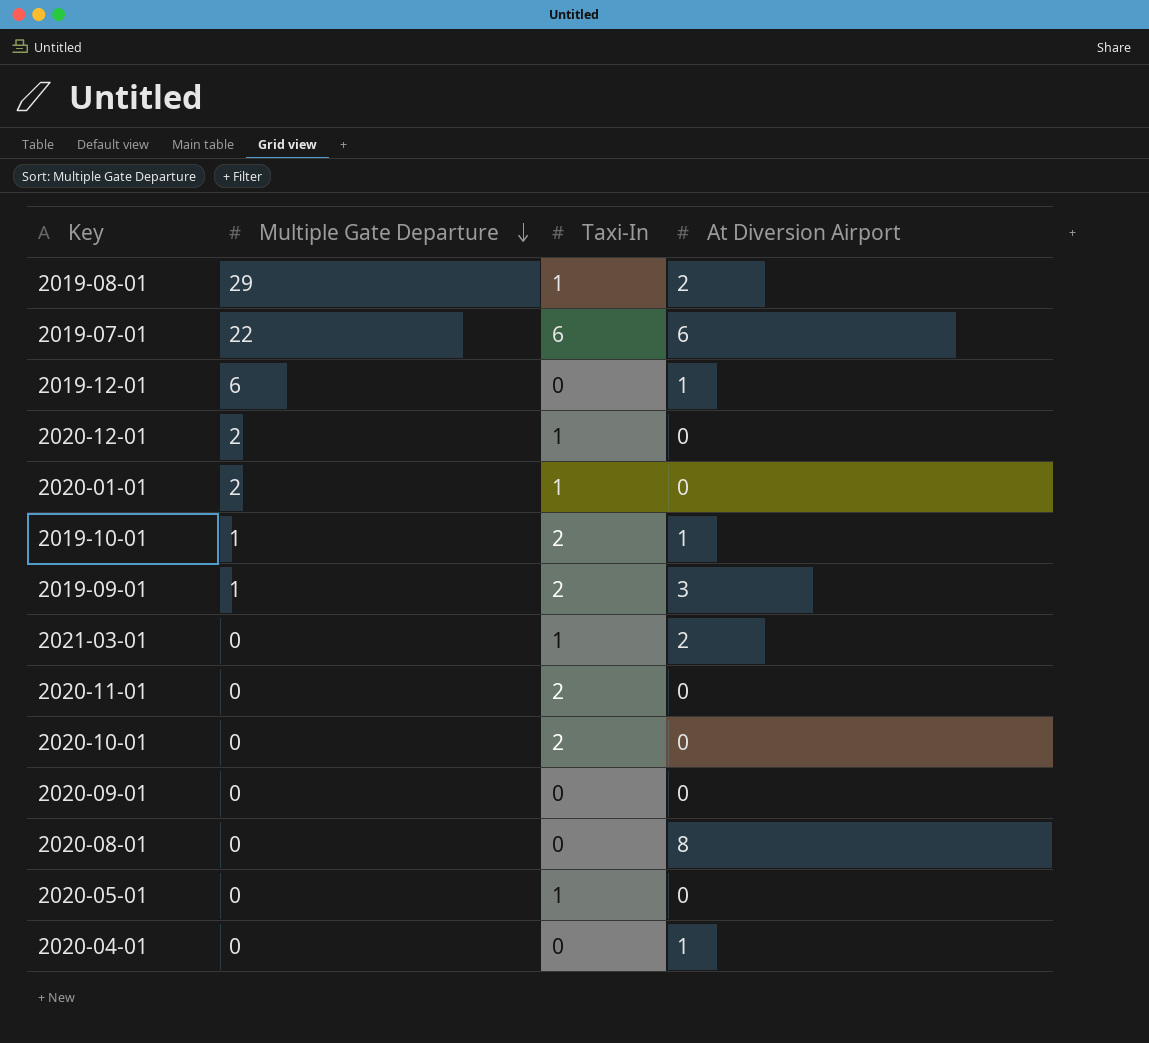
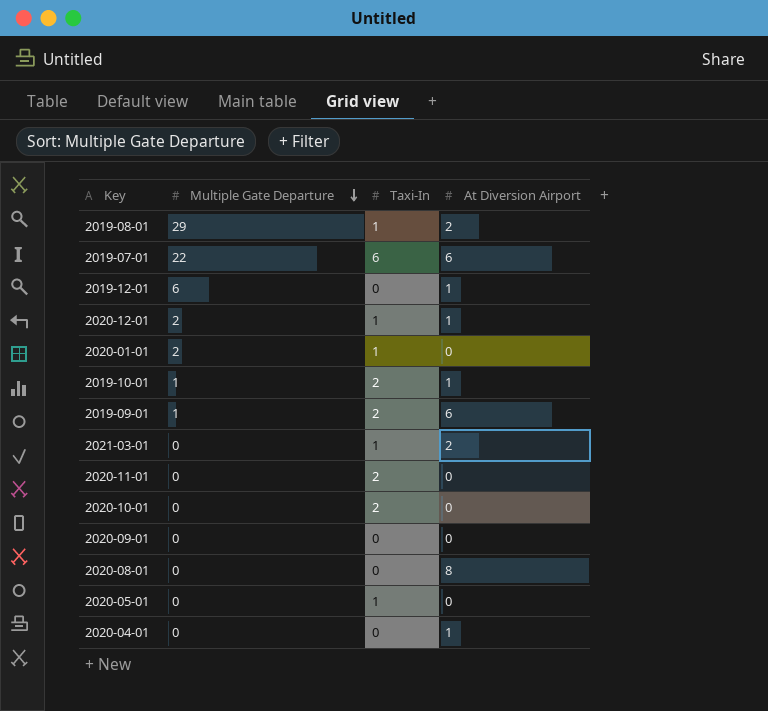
2020-12-01 | At Diversion Airport: 0 -> 1
2019-09-01 | At Diversion Airport: 3 -> 6

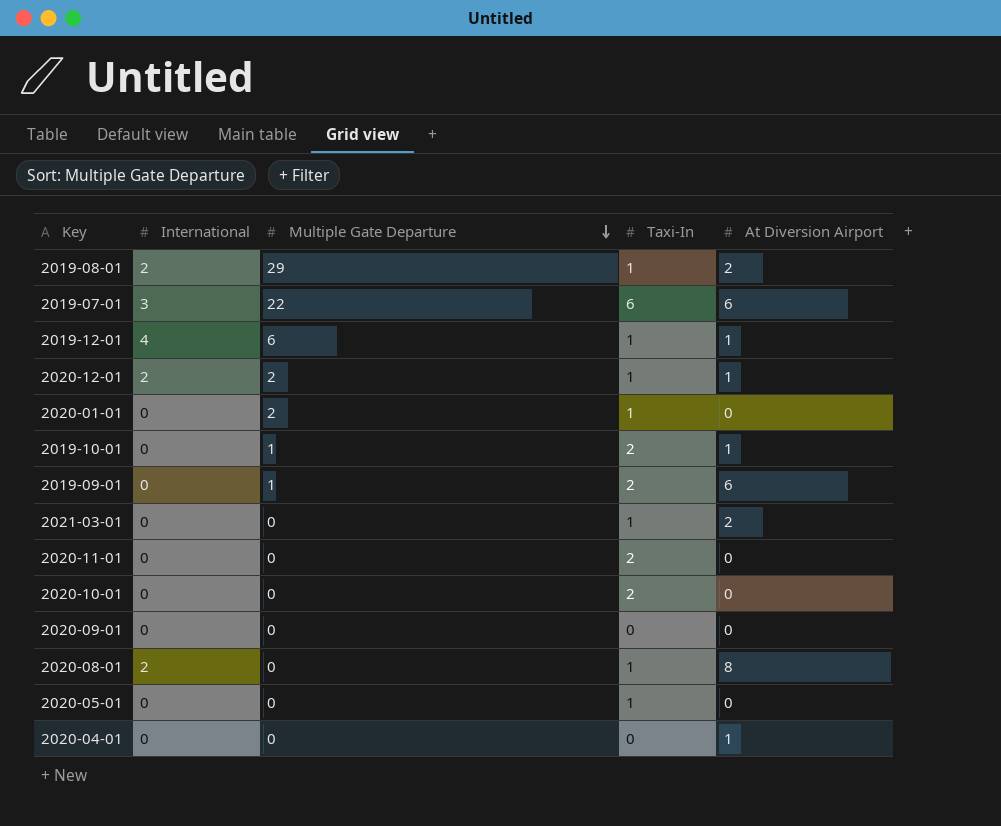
column International | position: none -> 2
2019-12-01 | Taxi-In: 0 -> 1
2020-08-01 | Taxi-In: 0 -> 1

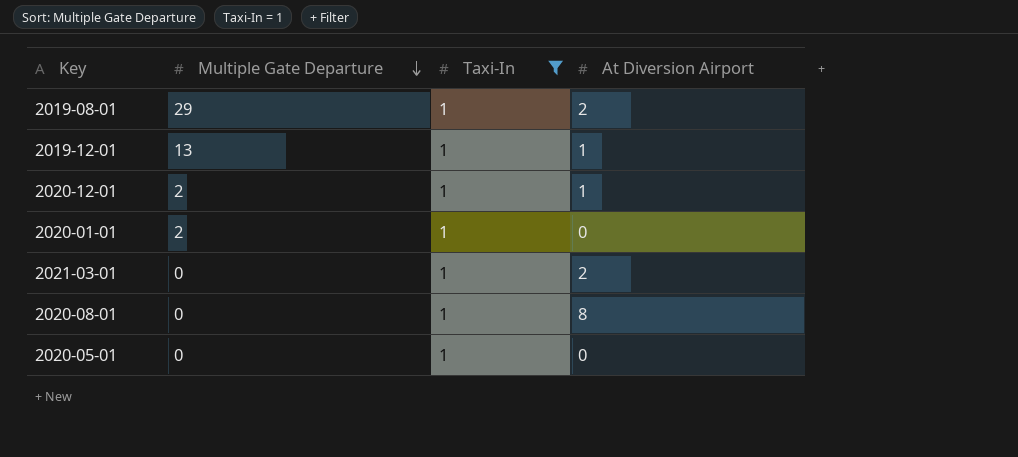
filter: none -> Taxi-In = 1
column International | position: 2 -> none
2019-12-01 | Multiple Gate Departure: 6 -> 13

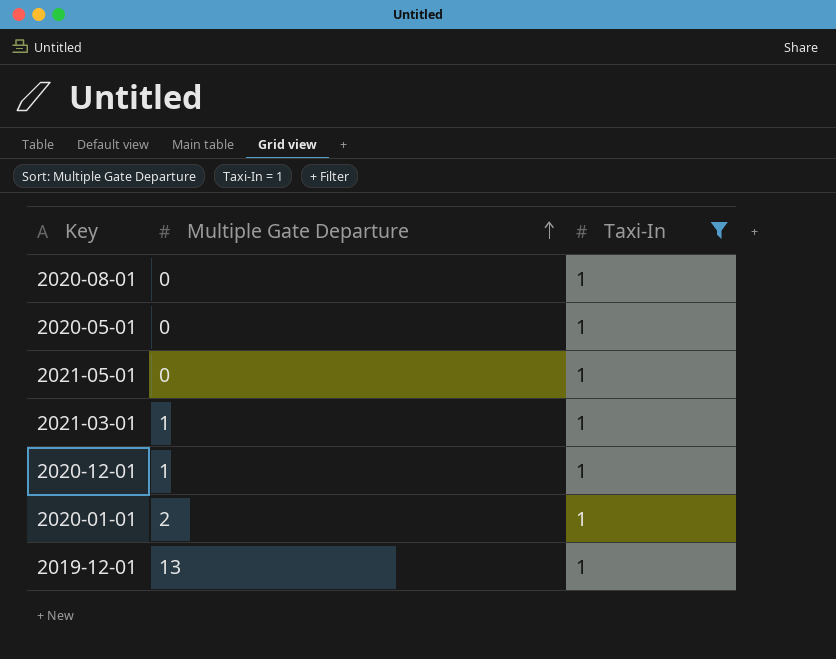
row order: Multiple Gate Departure descending -> Multiple Gate Departure ascending
column At Diversion Airport | position: 4 -> none
row 2019-08-01: 29 | 1 | 2 -> none
row 2021-05-01: none -> 0 | 1
2021-03-01 | Multiple Gate Departure: 0 -> 1
2020-12-01 | Multiple Gate Departure: 2 -> 1

